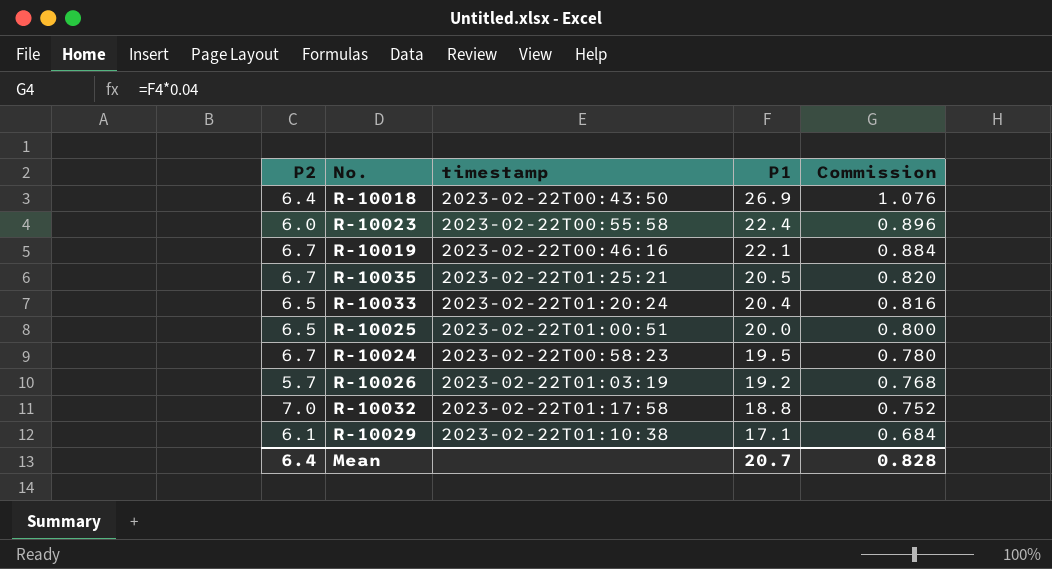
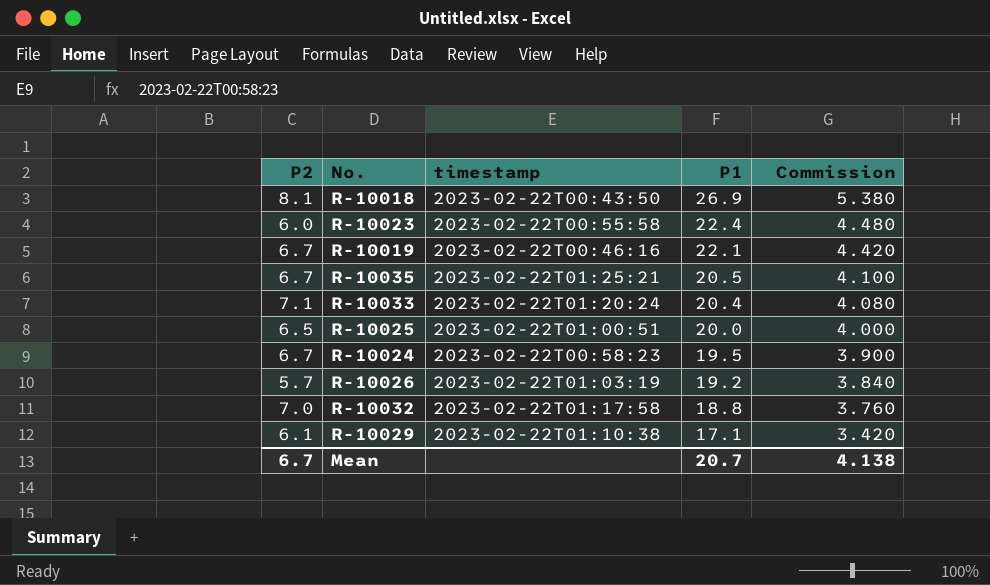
column Commission | formula: [P1] * 0.04 -> [P1] * 0.2
R-10018 | P2: 6.4 -> 8.1
R-10033 | P2: 6.5 -> 7.1
Mean | P2: 6.4 -> 6.7
Mean | Commission: 0.828 -> 4.138

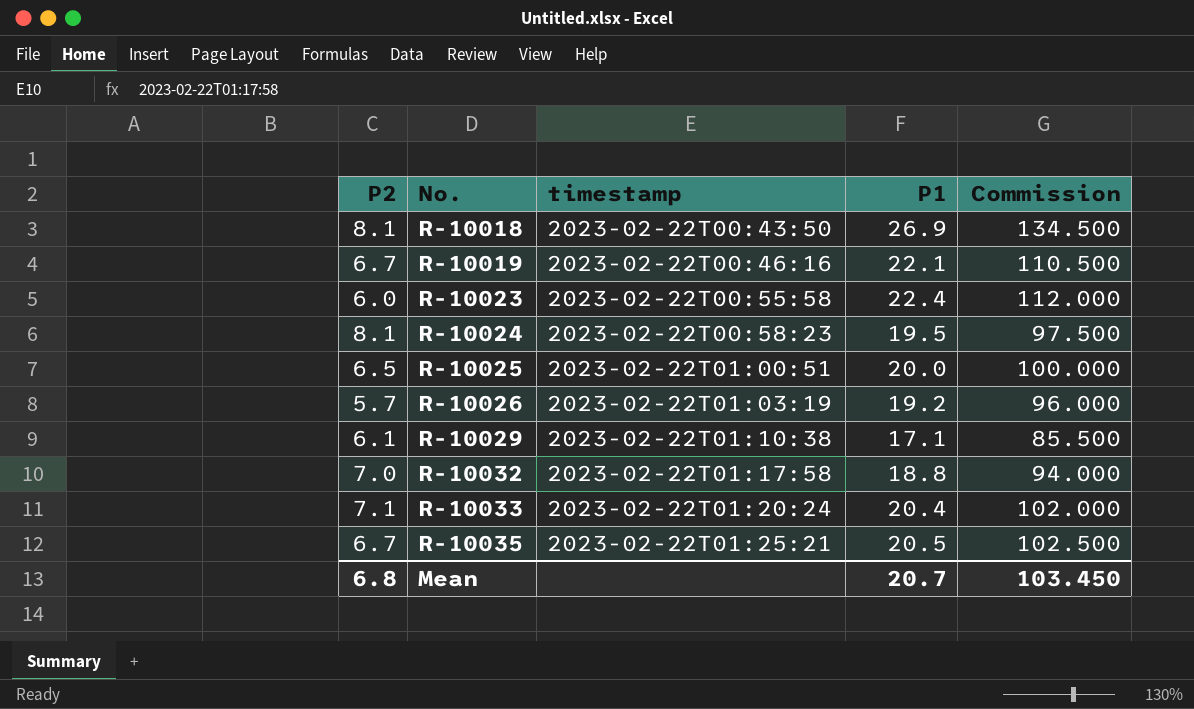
row order: P1 descending -> No. ascending
column Commission | formula: [P1] * 0.2 -> [P1] * 5
R-10024 | P2: 6.7 -> 8.1
Mean | P2: 6.7 -> 6.8
Mean | Commission: 4.138 -> 103.450

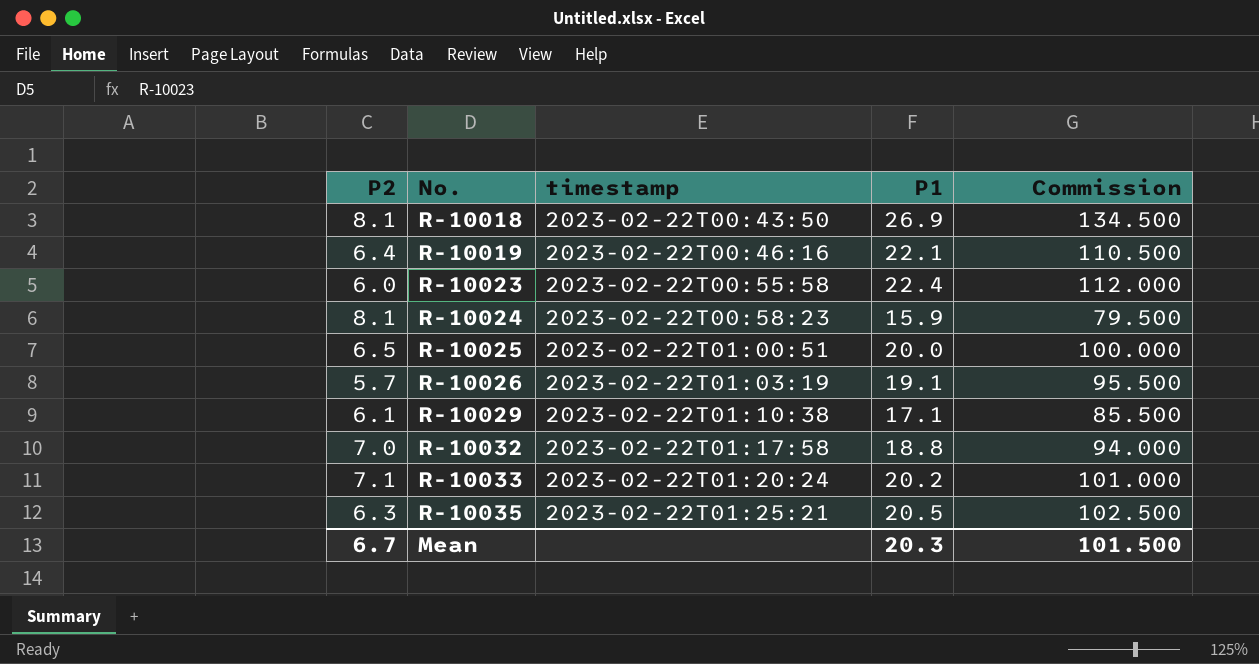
R-10019 | P2: 6.7 -> 6.4
R-10024 | P1: 19.5 -> 15.9
R-10024 | Commission: 97.500 -> 79.500
R-10026 | P1: 19.2 -> 19.1
R-10026 | Commission: 96.000 -> 95.500
R-10033 | P1: 20.4 -> 20.2
R-10033 | Commission: 102.000 -> 101.000
R-10035 | P2: 6.7 -> 6.3
Mean | P2: 6.8 -> 6.7
Mean | P1: 20.7 -> 20.3
Mean | Commission: 103.450 -> 101.500

